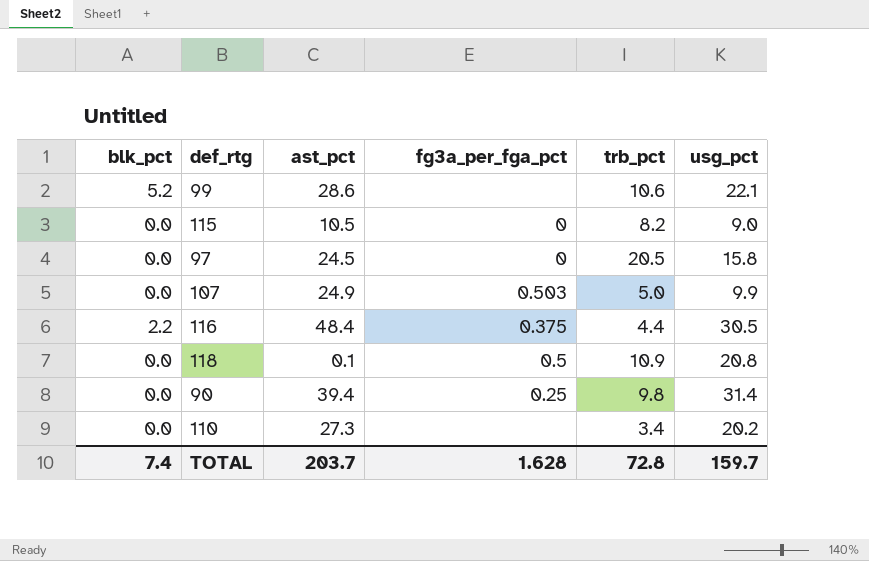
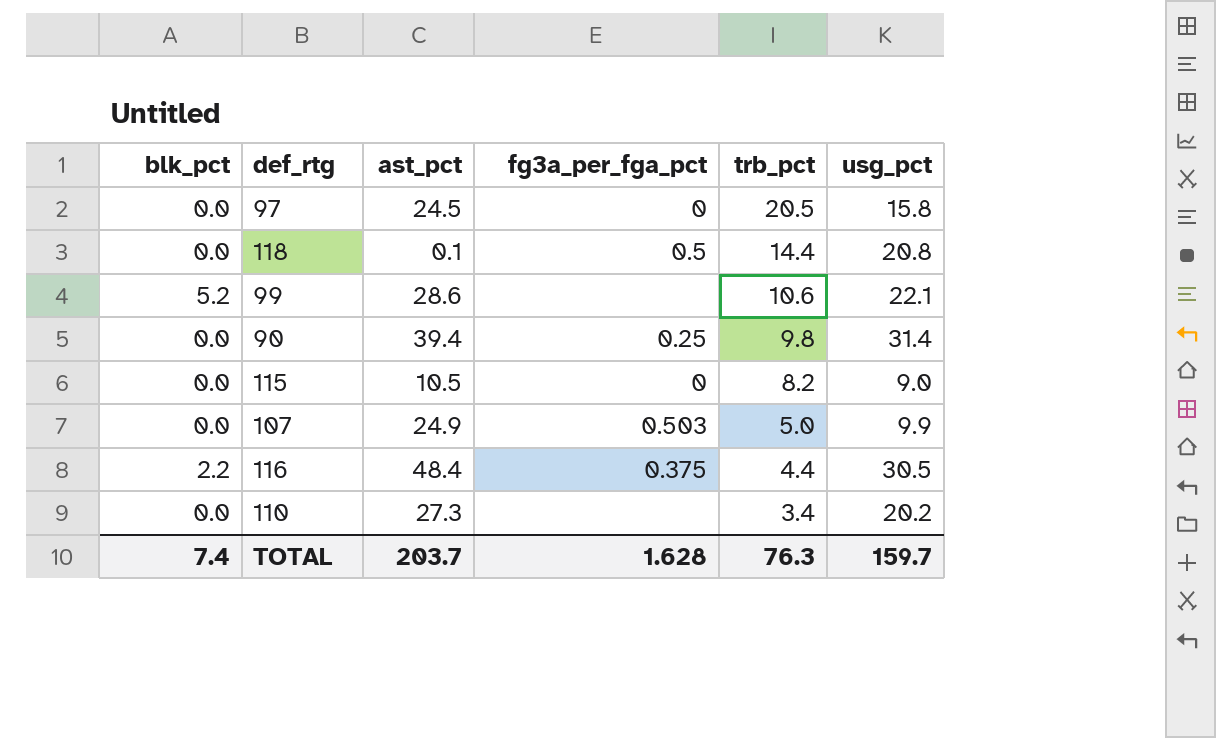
row order: none -> trb_pct descending
118 | trb_pct: 10.9 -> 14.4
TOTAL | trb_pct: 72.8 -> 76.3

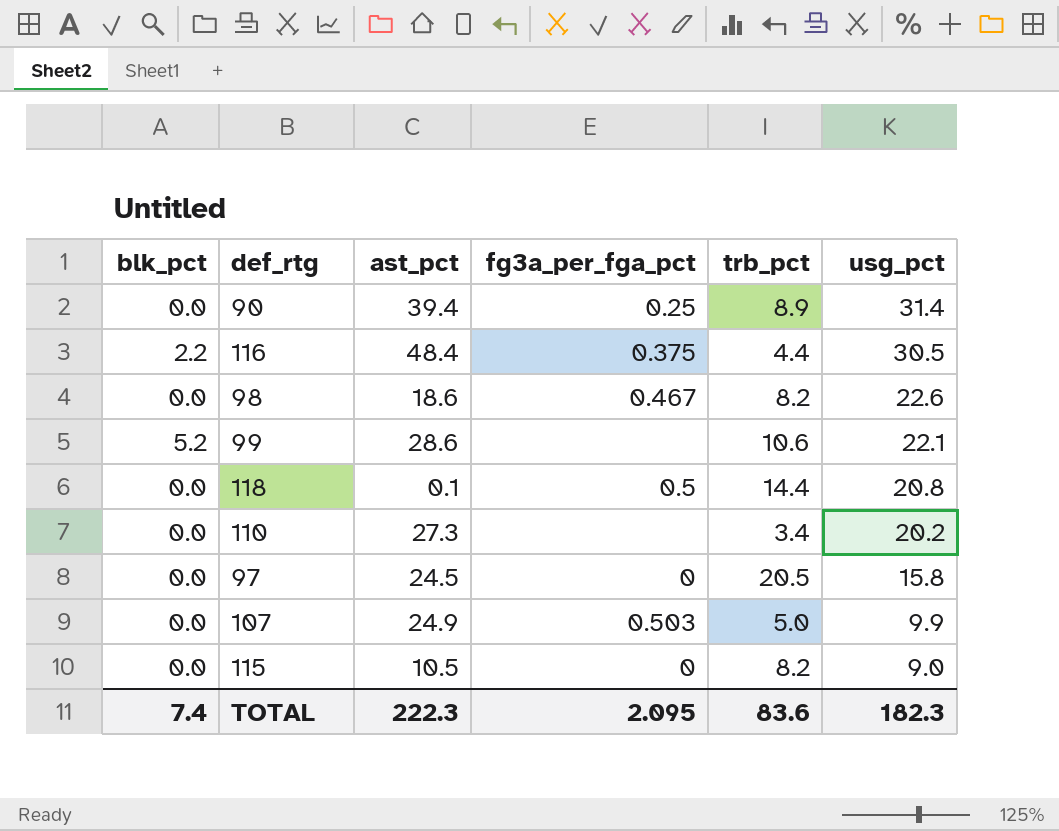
row order: trb_pct descending -> usg_pct descending
90 | trb_pct: 9.8 -> 8.9
row 98: none -> 0.0 | 18.6 | 0.467 | 8.2 | 22.6
TOTAL | ast_pct: 203.7 -> 222.3
TOTAL | fg3a_per_fga_pct: 1.628 -> 2.095
TOTAL | trb_pct: 76.3 -> 83.6
TOTAL | usg_pct: 159.7 -> 182.3

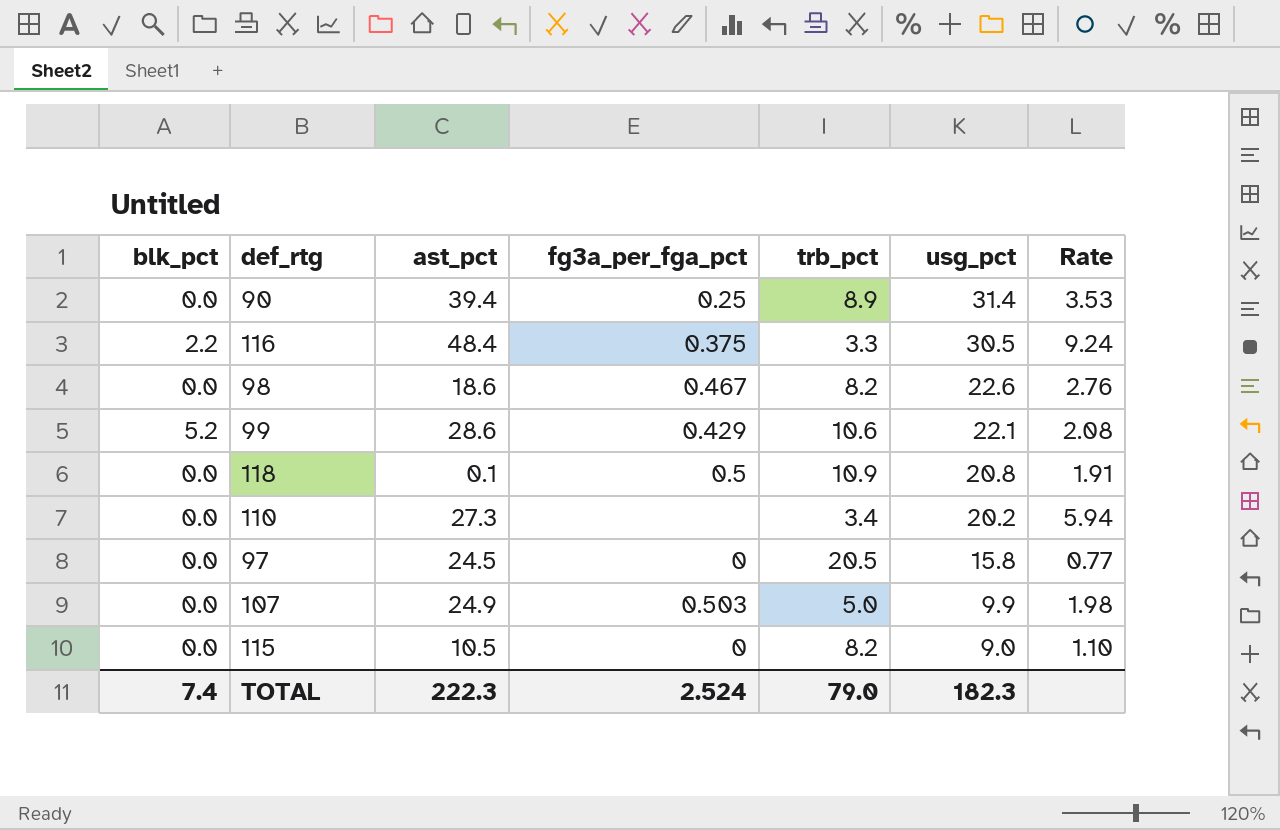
column Rate | formula: none -> [usg_pct] / [trb_pct]
116 | trb_pct: 4.4 -> 3.3
99 | fg3a_per_fga_pct: none -> 0.429
118 | trb_pct: 14.4 -> 10.9
TOTAL | fg3a_per_fga_pct: 2.095 -> 2.524
TOTAL | trb_pct: 83.6 -> 79.0

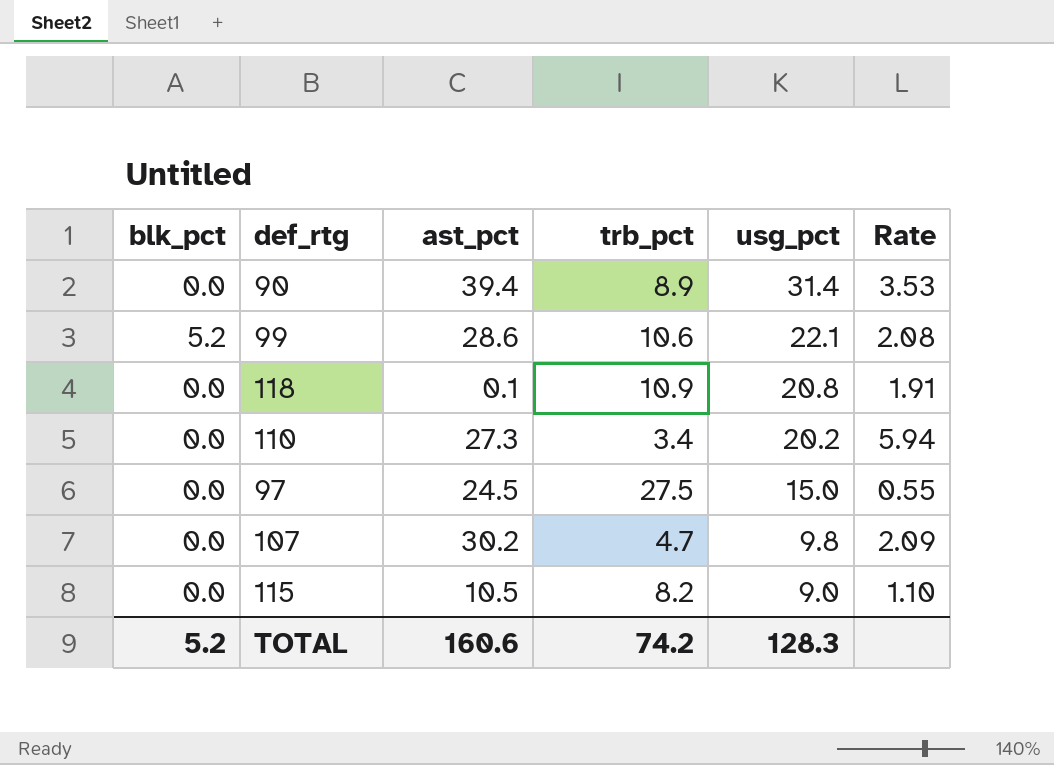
column fg3a_per_fga_pct | position: 4 -> none
row 116: 2.2 | 48.4 | 0.375 | 3.3 | 30.5 | 9.24 -> none
row 98: 0.0 | 18.6 | 0.467 | 8.2 | 22.6 | 2.76 -> none
97 | trb_pct: 20.5 -> 27.5
97 | usg_pct: 15.8 -> 15.0
97 | Rate: 0.77 -> 0.55
107 | ast_pct: 24.9 -> 30.2
107 | trb_pct: 5.0 -> 4.7
107 | usg_pct: 9.9 -> 9.8
107 | Rate: 1.98 -> 2.09
TOTAL | blk_pct: 7.4 -> 5.2
TOTAL | ast_pct: 222.3 -> 160.6
TOTAL | trb_pct: 79.0 -> 74.2
TOTAL | usg_pct: 182.3 -> 128.3

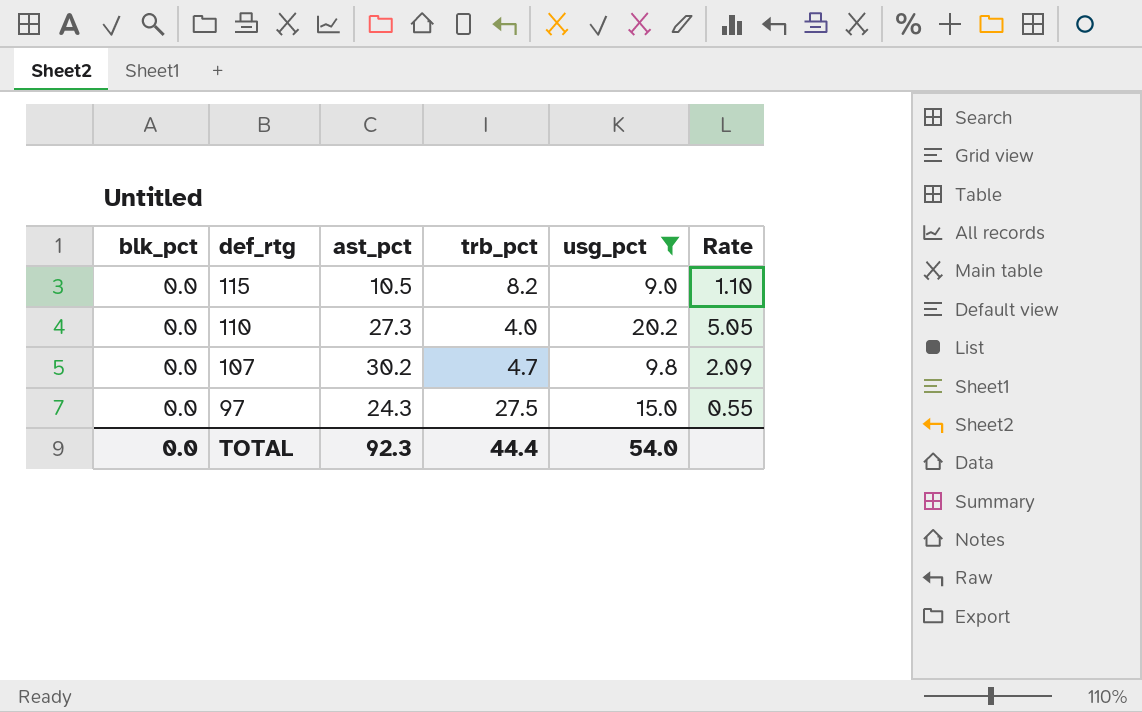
filter: none -> usg_pct <= 20.2
row order: usg_pct descending -> def_rtg descending
110 | trb_pct: 3.4 -> 4.0
110 | Rate: 5.94 -> 5.05
97 | ast_pct: 24.5 -> 24.3
TOTAL | blk_pct: 5.2 -> 0.0
TOTAL | ast_pct: 160.6 -> 92.3
TOTAL | trb_pct: 74.2 -> 44.4
TOTAL | usg_pct: 128.3 -> 54.0

